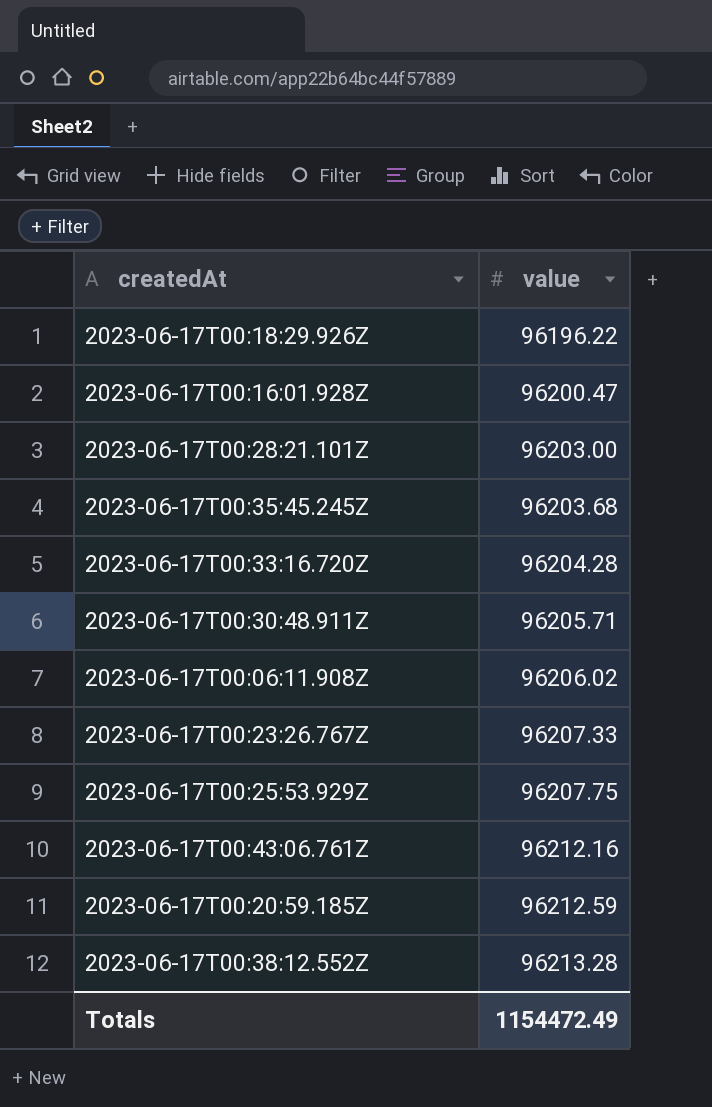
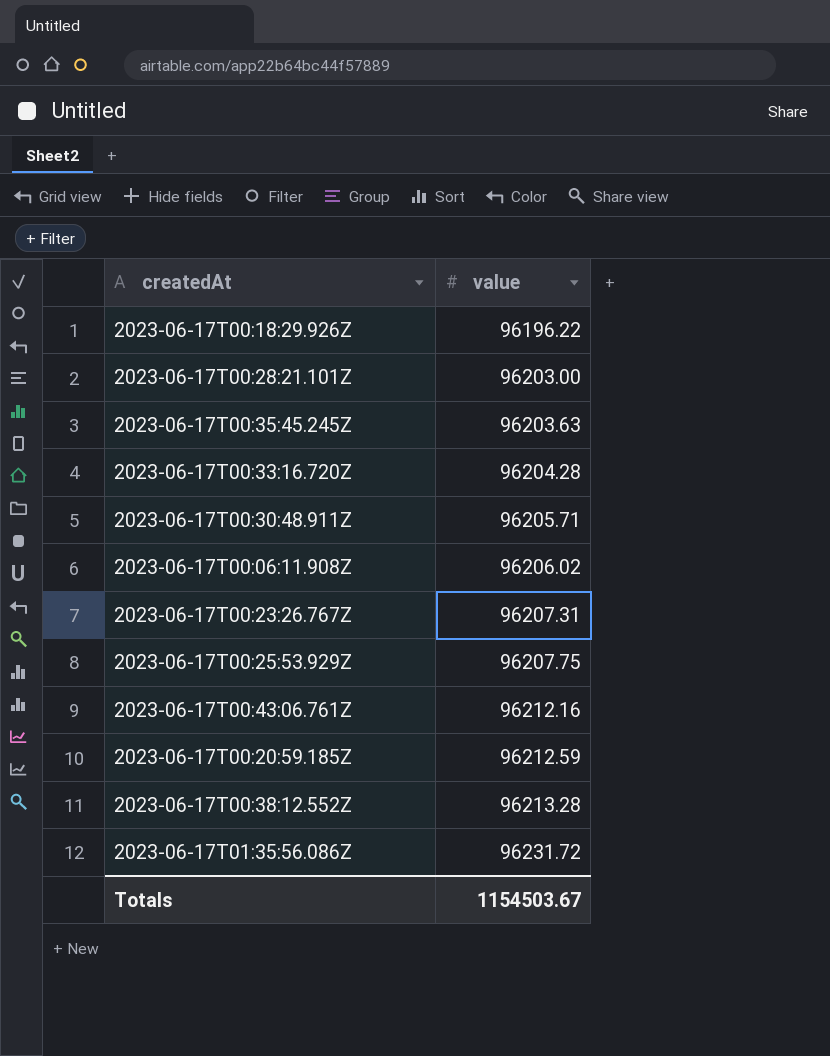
row 2023-06-17T00:16:01.928Z: 96200.47 -> none
2023-06-17T00:35:45.245Z | value: 96203.68 -> 96203.63
2023-06-17T00:23:26.767Z | value: 96207.33 -> 96207.31
row 2023-06-17T01:35:56.086Z: none -> 96231.72
Totals | value: 1154472.49 -> 1154503.67

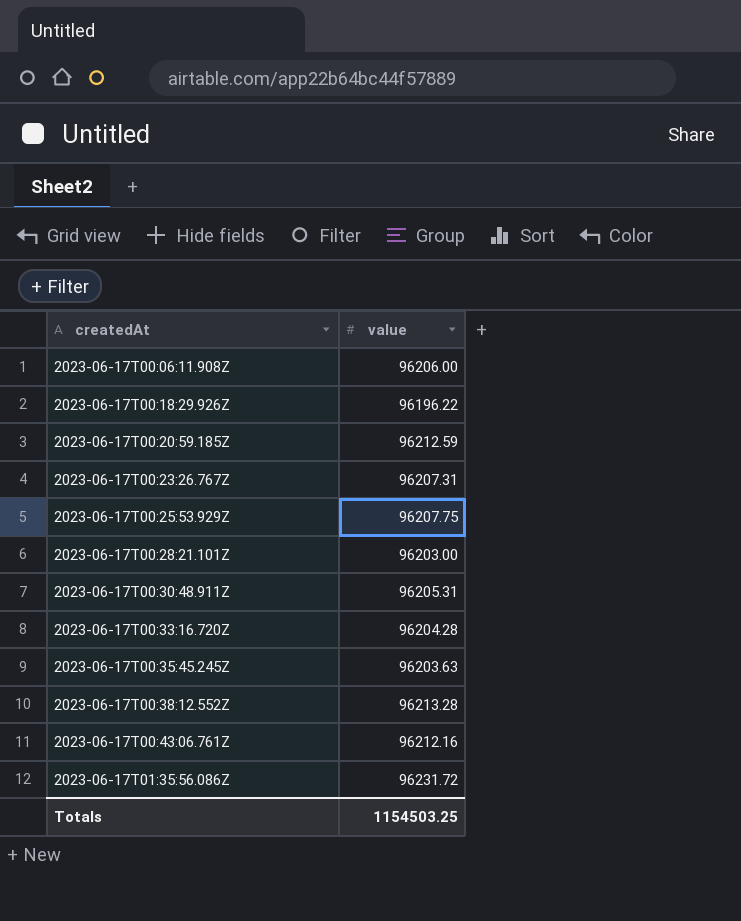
row order: value ascending -> createdAt ascending
2023-06-17T00:06:11.908Z | value: 96206.02 -> 96206.00
2023-06-17T00:30:48.911Z | value: 96205.71 -> 96205.31
Totals | value: 1154503.67 -> 1154503.25

